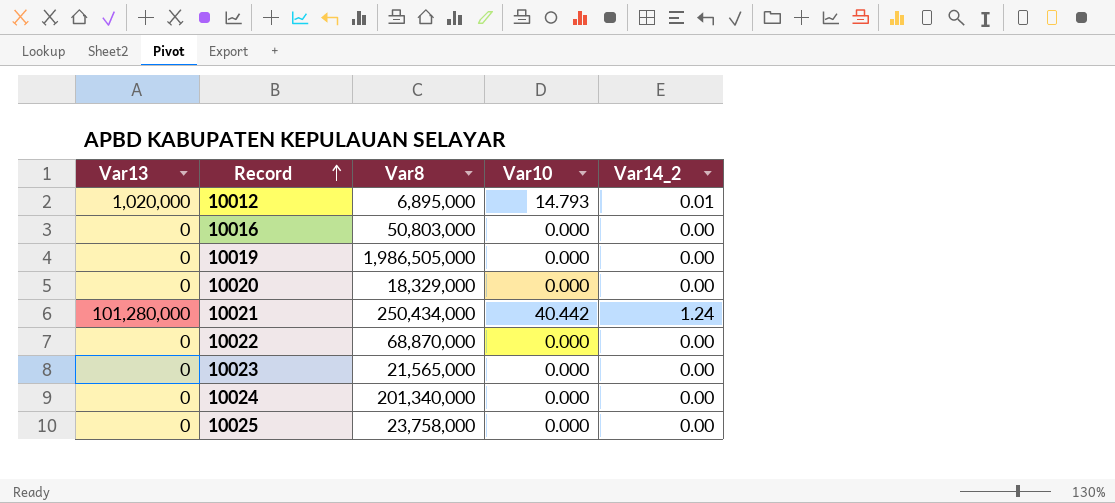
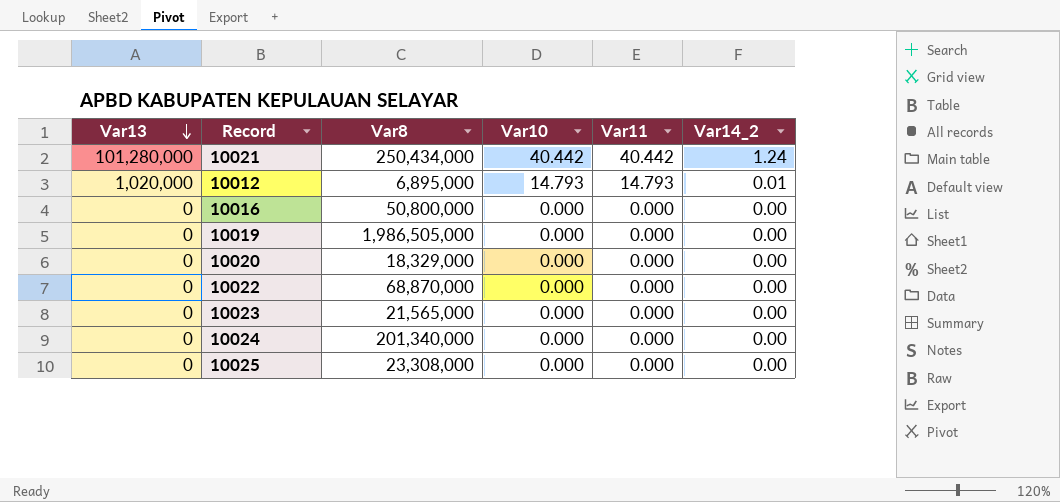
row order: Record ascending -> Var13 descending
column Var11 | position: none -> 5
10016 | Var8: 50,803,000 -> 50,800,000
10025 | Var8: 23,758,000 -> 23,308,000

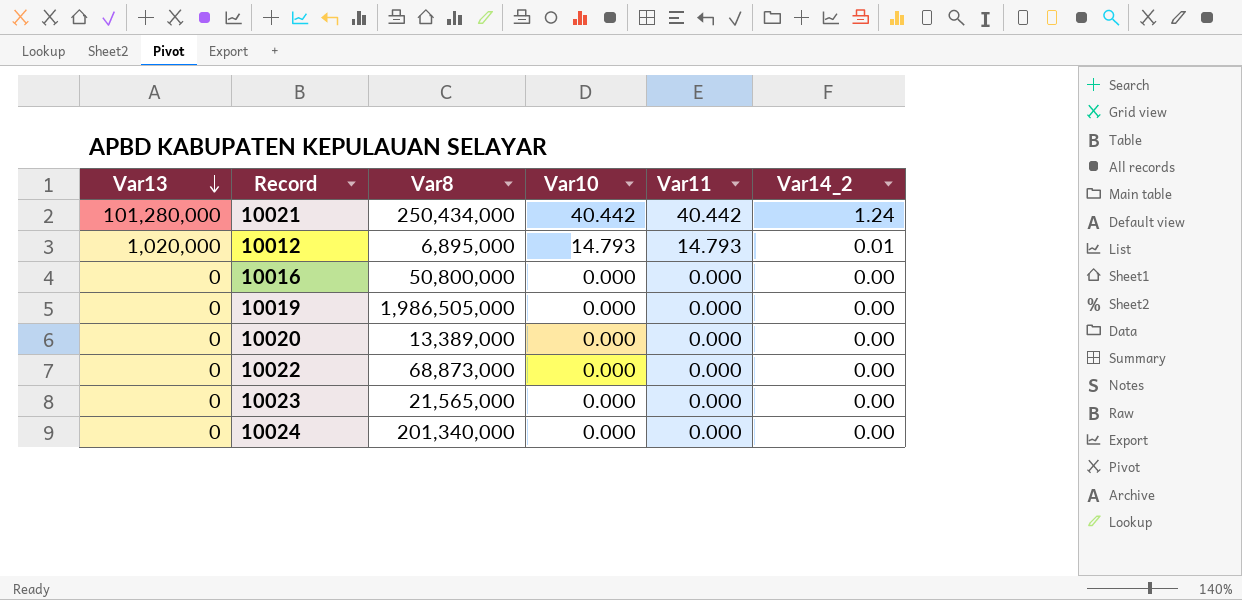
row 10025: 0 | 23,308,000 | 0.000 | 0.000 | 0.00 -> none
10020 | Var8: 18,329,000 -> 13,389,000
10022 | Var8: 68,870,000 -> 68,873,000

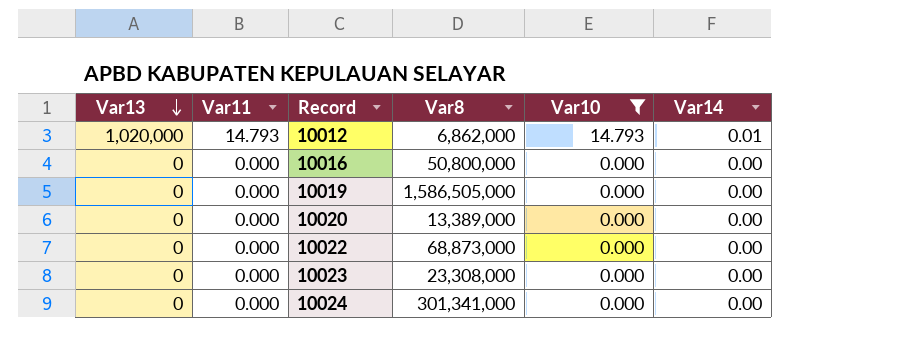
filter: none -> Var10 != 40.442
column Var11 | position: 5 -> 2
column name: Var14_2 -> Var14
10012 | Var8: 6,895,000 -> 6,862,000
10019 | Var8: 1,986,505,000 -> 1,586,505,000
10023 | Var8: 21,565,000 -> 23,308,000
10024 | Var8: 201,340,000 -> 301,341,000

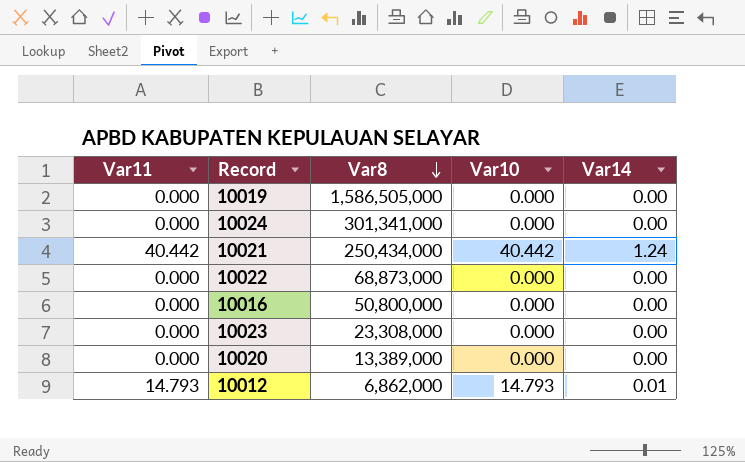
filter: Var10 != 40.442 -> none
row order: Var13 descending -> Var8 descending
column Var13 | position: 1 -> none

